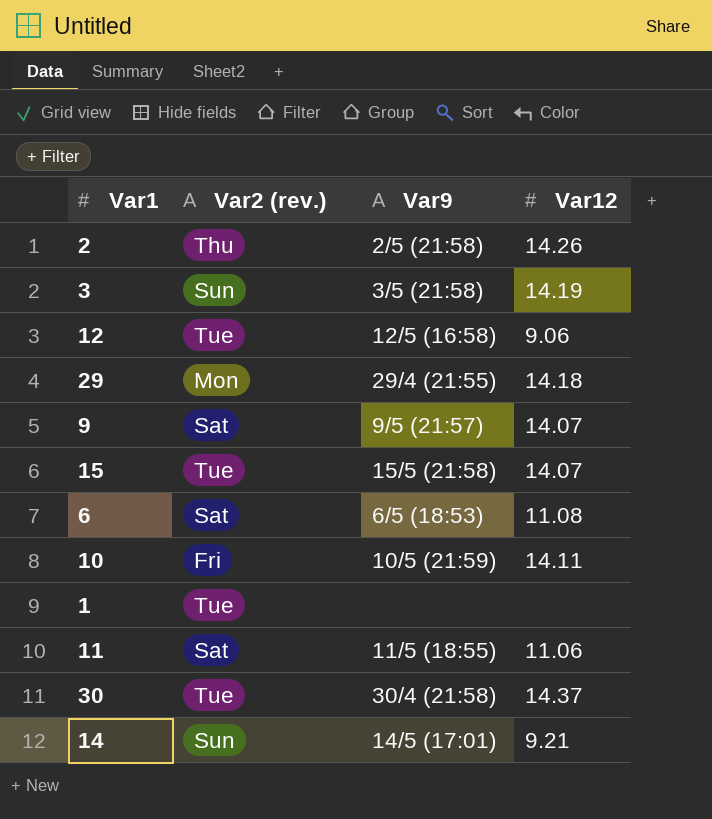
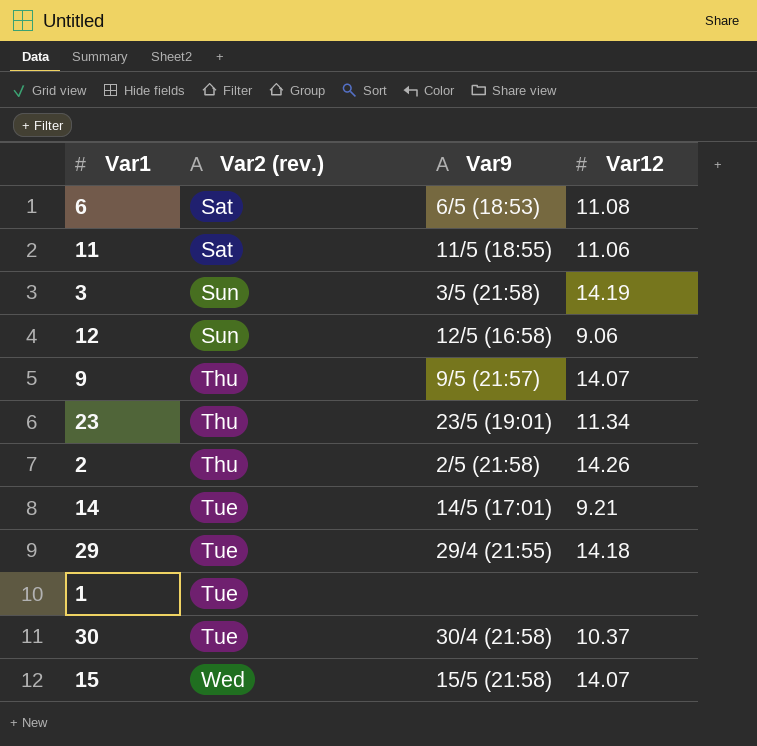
row order: none -> Var2 (rev.) ascending
row 10: Fri | 10/5 (21:59) | 14.11 -> none
12 | Var2 (rev.): Tue -> Sun
9 | Var2 (rev.): Sat -> Thu
row 23: none -> Thu | 23/5 (19:01) | 11.34
14 | Var2 (rev.): Sun -> Tue
29 | Var2 (rev.): Mon -> Tue
30 | Var12: 14.37 -> 10.37
15 | Var2 (rev.): Tue -> Wed

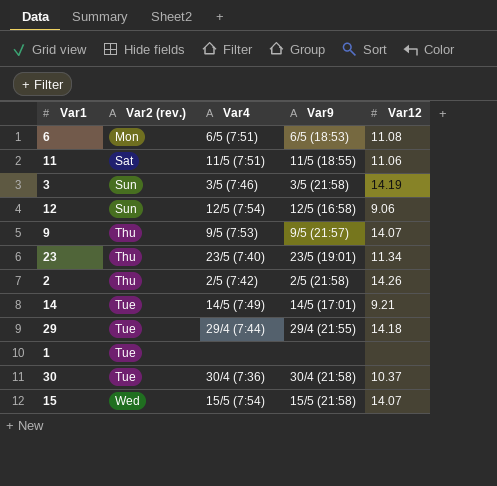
column Var4 | position: none -> 3
6 | Var2 (rev.): Sat -> Mon

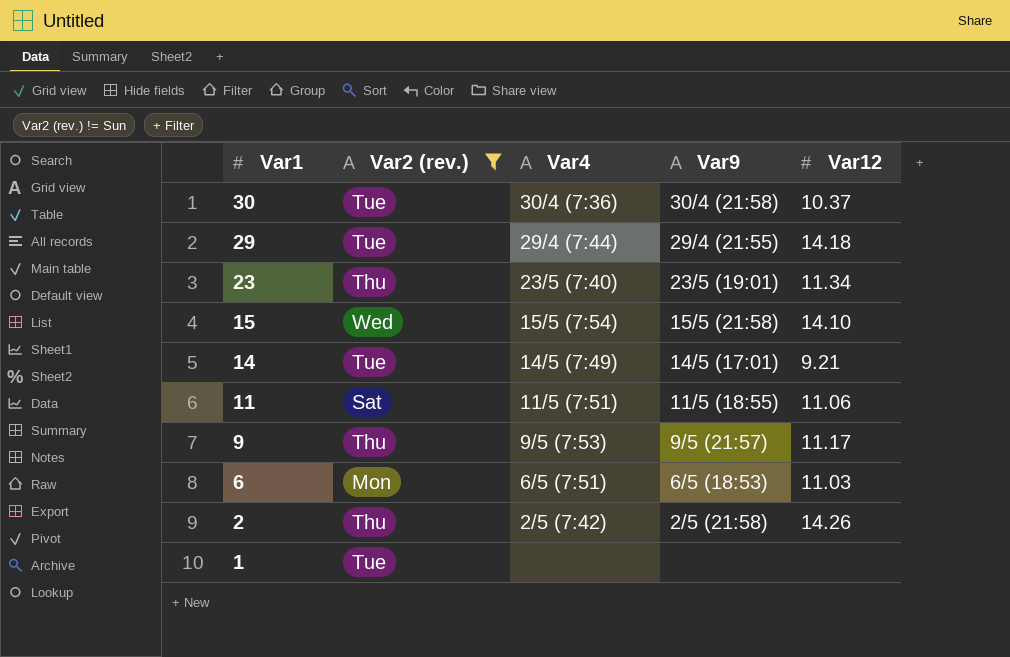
filter: none -> Var2 (rev.) != Sun
row order: Var2 (rev.) ascending -> Var1 descending
15 | Var12: 14.07 -> 14.10
9 | Var12: 14.07 -> 11.17
6 | Var12: 11.08 -> 11.03

